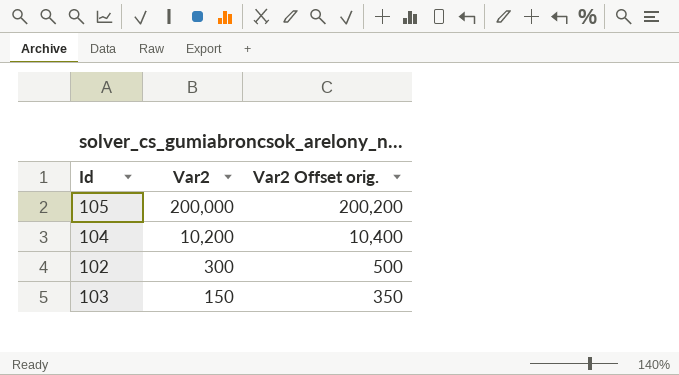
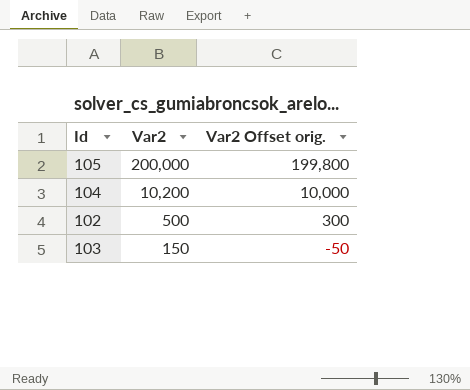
column Var2 Offset orig. | formula: [Var2] + 200 -> [Var2] - 200
102 | Var2: 300 -> 500

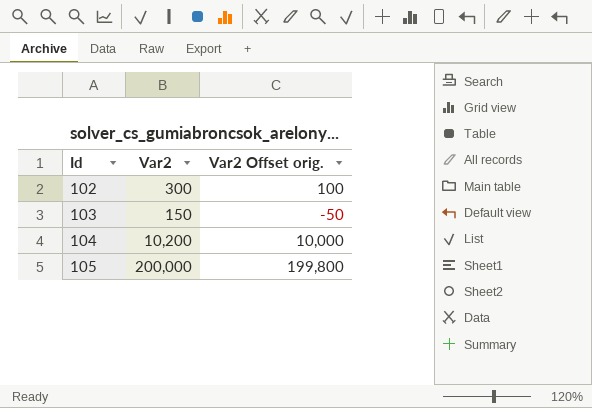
row order: Var2 descending -> Id ascending
102 | Var2: 500 -> 300
102 | Var2 Offset orig.: 300 -> 100

